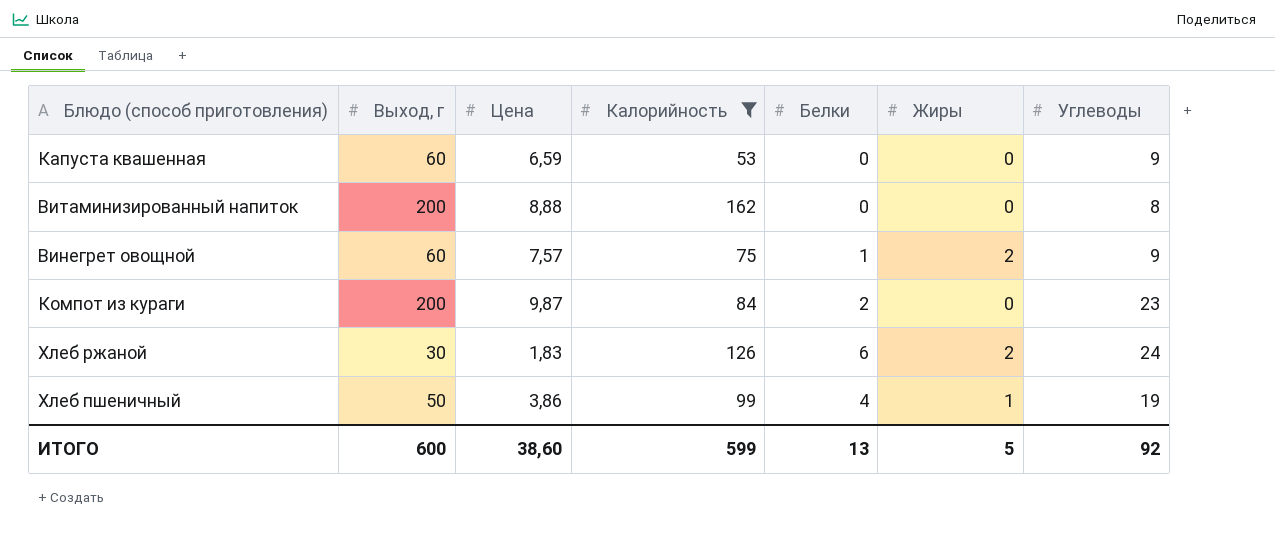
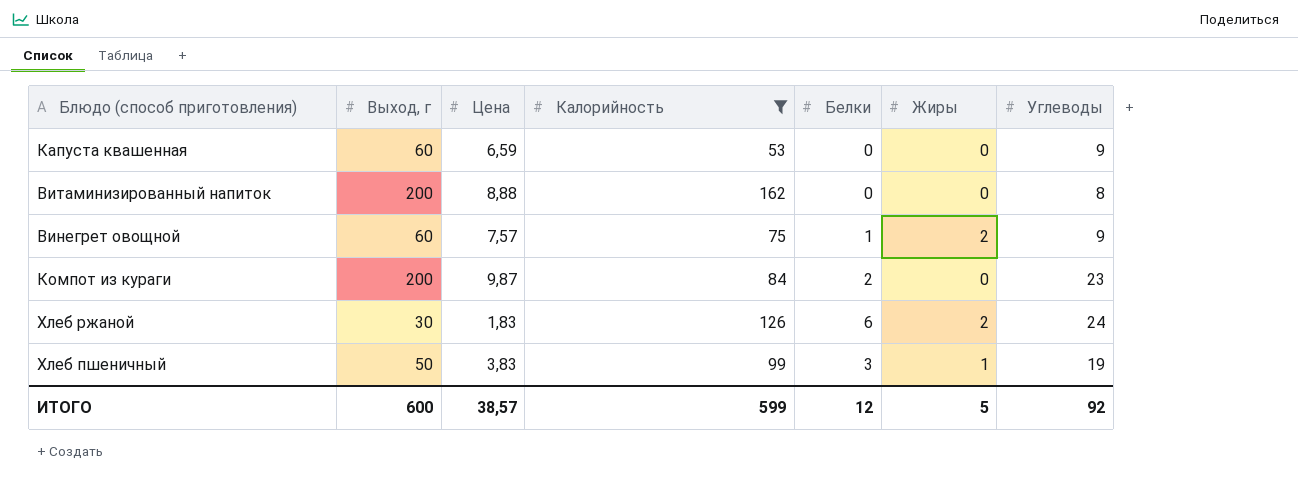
Хлеб пшеничный | Цена: 3,86 -> 3,83
Хлеб пшеничный | Белки: 4 -> 3
ИТОГО | Цена: 38,60 -> 38,57
ИТОГО | Белки: 13 -> 12

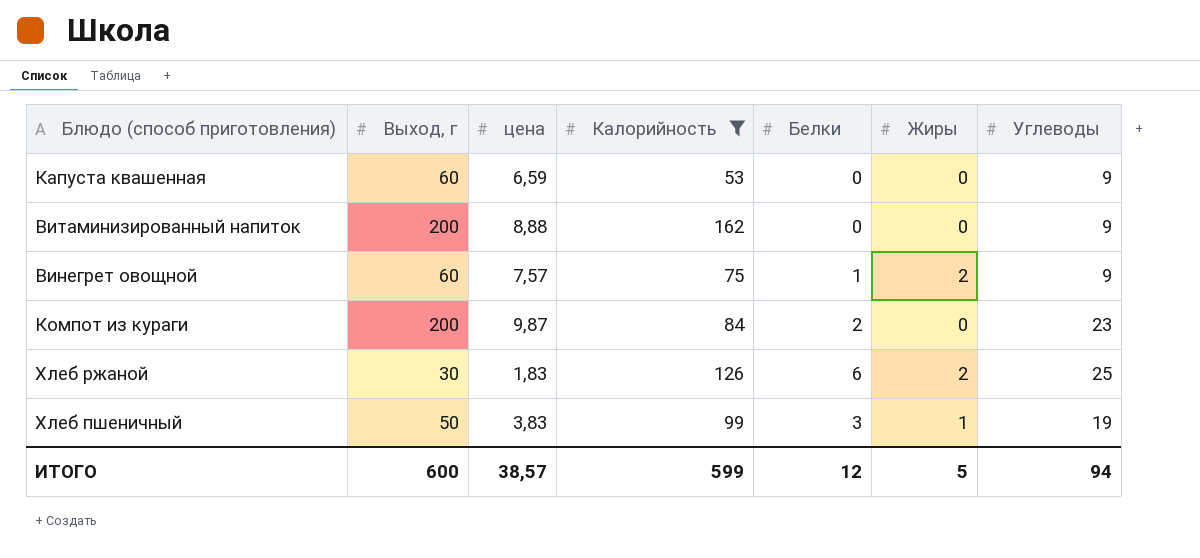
column name: Цена -> цена
Витаминизированный напиток | Углеводы: 8 -> 9
Хлеб ржаной | Углеводы: 24 -> 25
ИТОГО | Углеводы: 92 -> 94

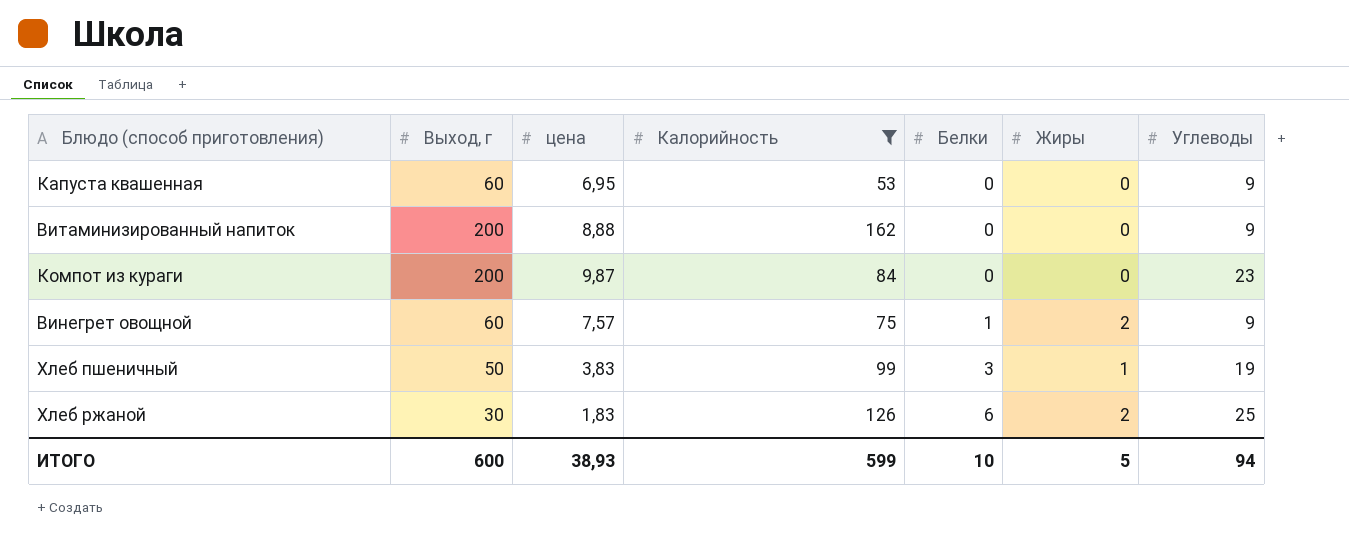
row order: none -> Белки ascending
Капуста квашенная | цена: 6,59 -> 6,95
Компот из кураги | Белки: 2 -> 0
ИТОГО | цена: 38,57 -> 38,93
ИТОГО | Белки: 12 -> 10

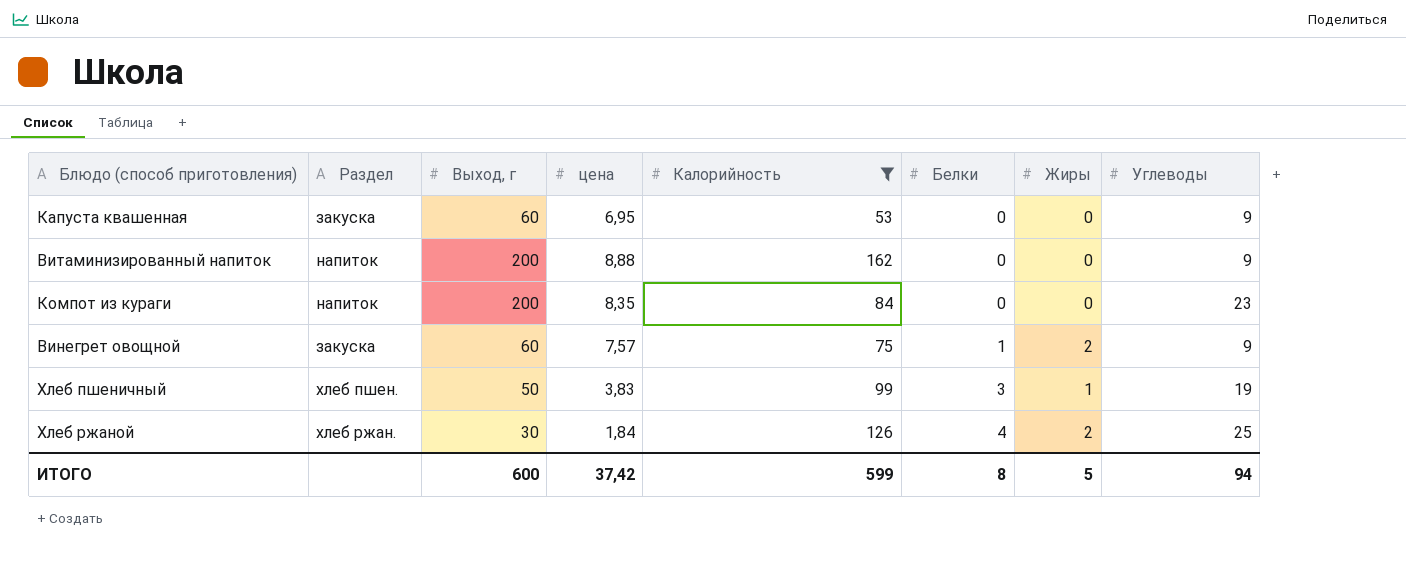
column Раздел | position: none -> 2
Компот из кураги | цена: 9,87 -> 8,35
Хлеб ржаной | цена: 1,83 -> 1,84
Хлеб ржаной | Белки: 6 -> 4
ИТОГО | цена: 38,93 -> 37,42
ИТОГО | Белки: 10 -> 8

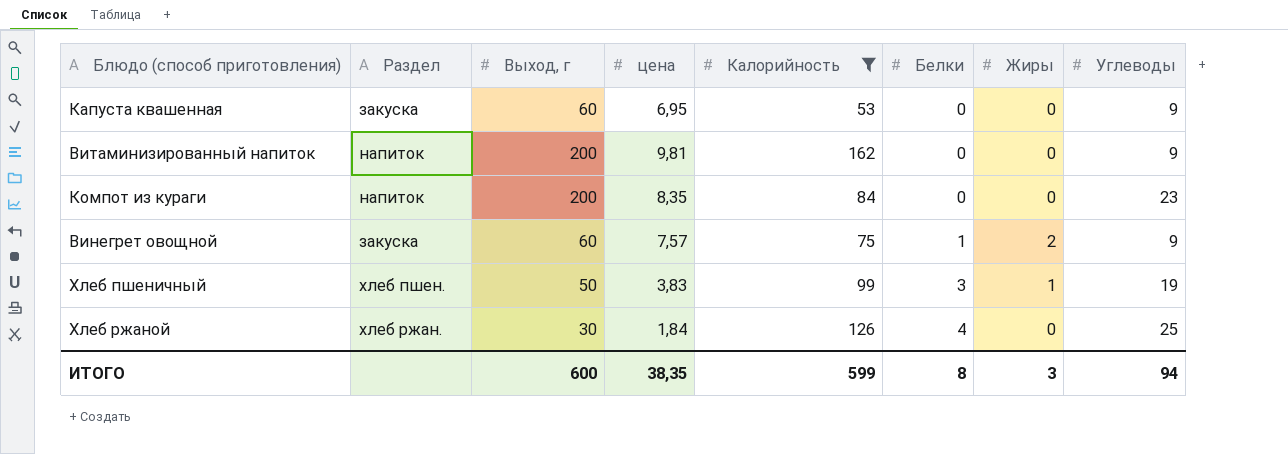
Витаминизированный напиток | цена: 8,88 -> 9,81
Хлеб ржаной | Жиры: 2 -> 0
ИТОГО | цена: 37,42 -> 38,35
ИТОГО | Жиры: 5 -> 3

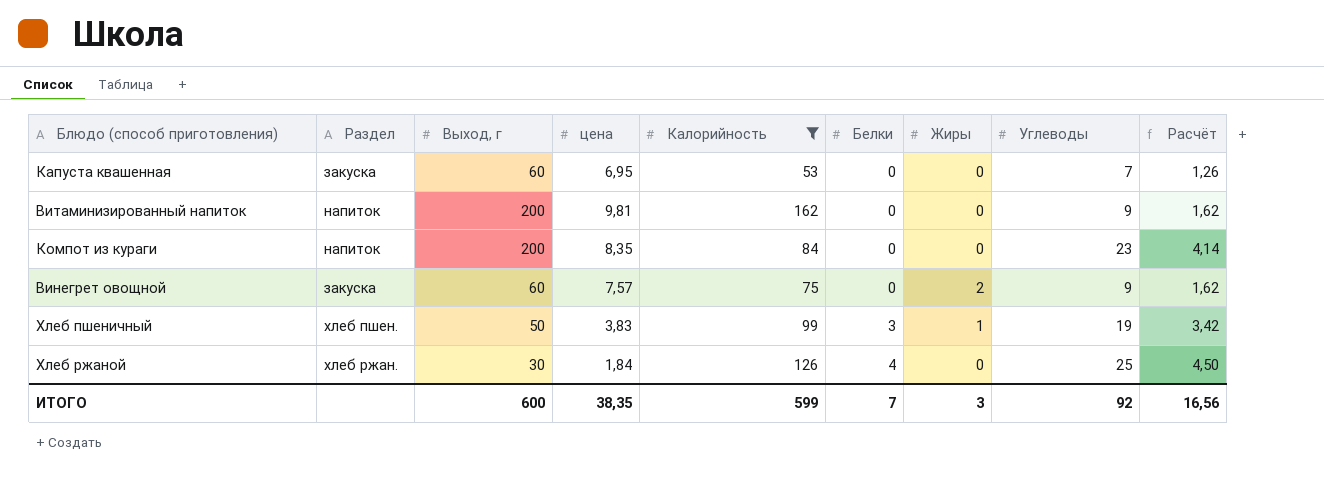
column Расчёт | formula: none -> [Углеводы] * 0,18
Капуста квашенная | Углеводы: 9 -> 7
Винегрет овощной | Белки: 1 -> 0
ИТОГО | Белки: 8 -> 7
ИТОГО | Углеводы: 94 -> 92

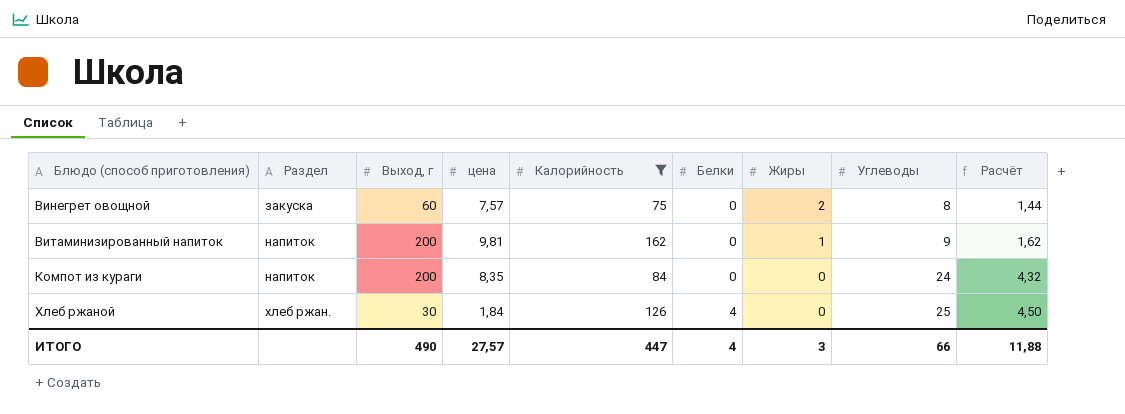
row order: Белки ascending -> Блюдо (способ приготовления) ascending
row Капуста квашенная: закуска | 60 | 6,95 | 53 | 0 | 0 | 7 | 1,26 -> none
row Хлеб пшеничный: хлеб пшен. | 50 | 3,83 | 99 | 3 | 1 | 19 | 3,42 -> none
Винегрет овощной | Углеводы: 9 -> 8
Винегрет овощной | Расчёт: 1,62 -> 1,44
Витаминизированный напиток | Жиры: 0 -> 1
Компот из кураги | Углеводы: 23 -> 24
Компот из кураги | Расчёт: 4,14 -> 4,32
ИТОГО | Выход, г: 600 -> 490
ИТОГО | цена: 38,35 -> 27,57
ИТОГО | Калорийность: 599 -> 447
ИТОГО | Белки: 7 -> 4
ИТОГО | Углеводы: 92 -> 66
ИТОГО | Расчёт: 16,56 -> 11,88

